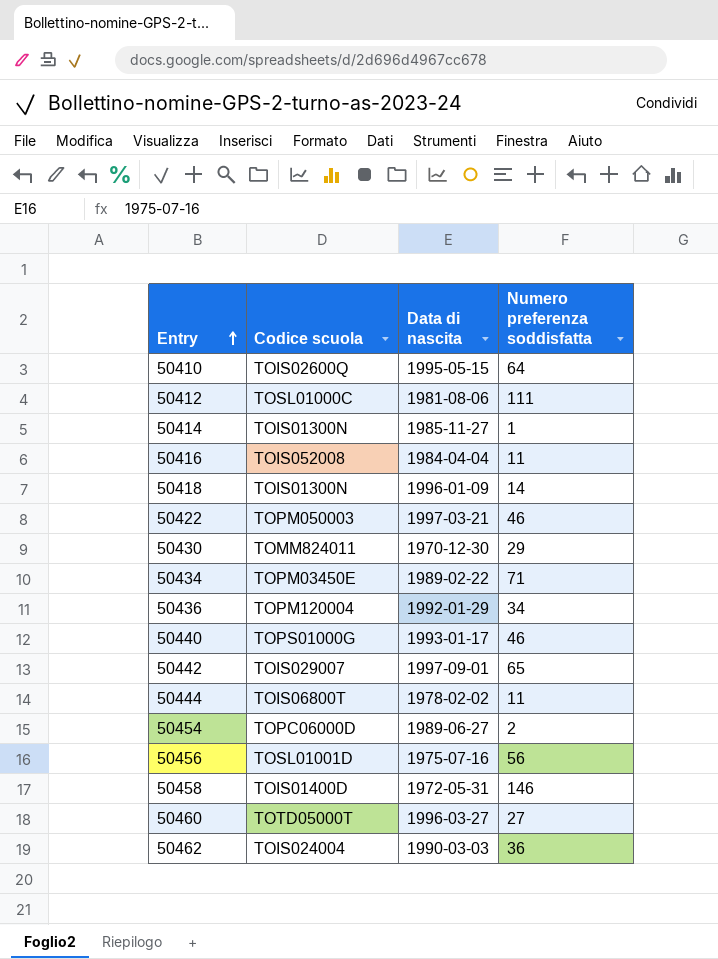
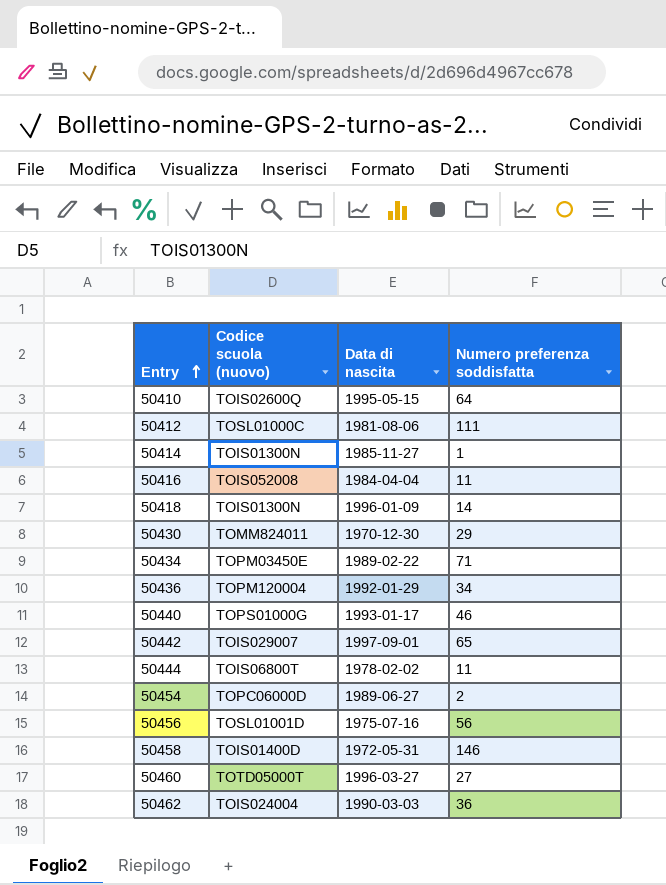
column name: Codice scuola -> Codice scuola (nuovo)
row 50422: TOPM050003 | 1997-03-21 | 46 -> none

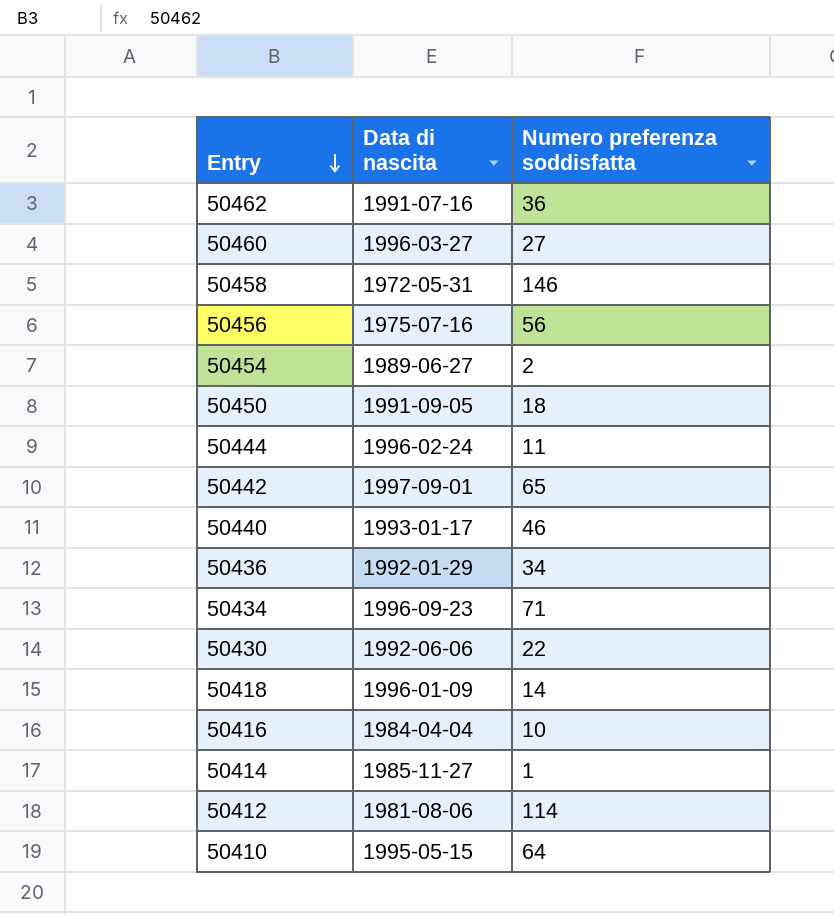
row order: Entry ascending -> Entry descending
column Codice scuola (nuovo) | position: 2 -> none
50462 | Data di nascita: 1990-03-03 -> 1991-07-16
row 50450: none -> 1991-09-05 | 18
50444 | Data di nascita: 1978-02-02 -> 1996-02-24
50434 | Data di nascita: 1989-02-22 -> 1996-09-23
50430 | Data di nascita: 1970-12-30 -> 1992-06-06
50430 | Numero preferenza soddisfatta: 29 -> 22
50416 | Numero preferenza soddisfatta: 11 -> 10
50412 | Numero preferenza soddisfatta: 111 -> 114

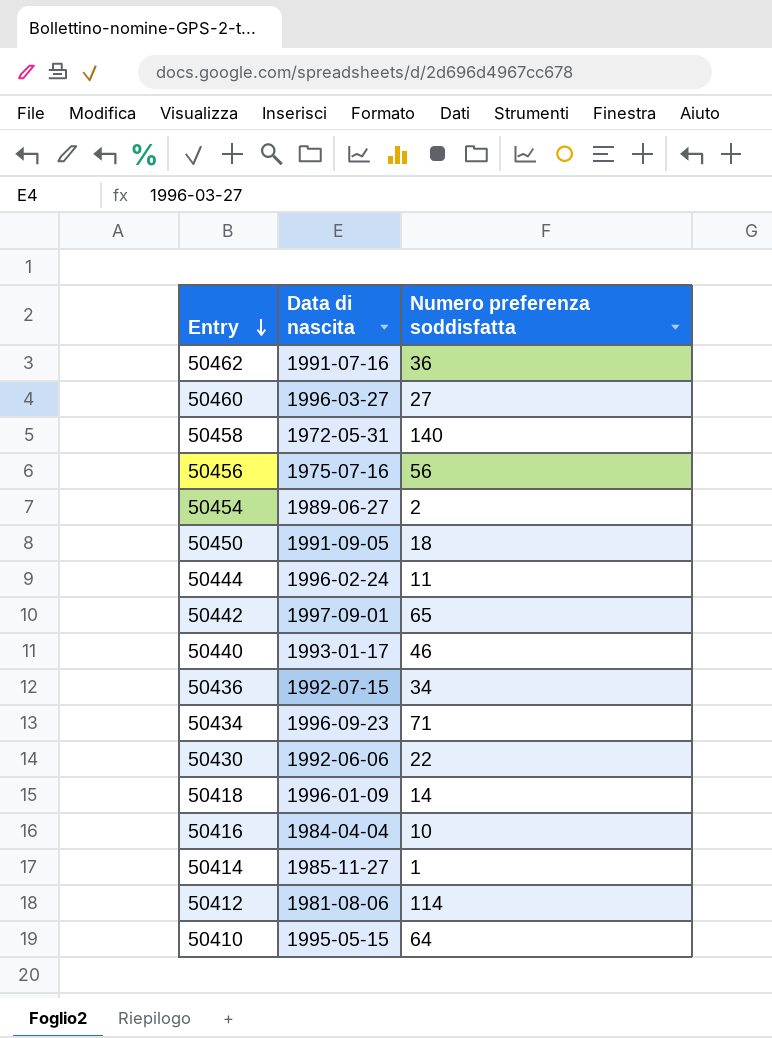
50458 | Numero preferenza soddisfatta: 146 -> 140
50436 | Data di nascita: 1992-01-29 -> 1992-07-15

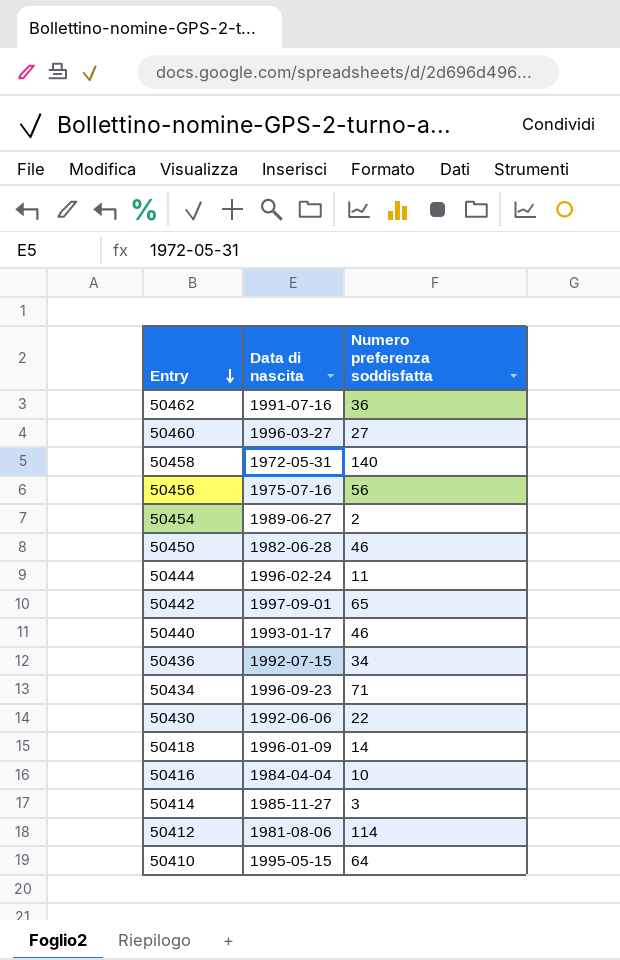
50450 | Data di nascita: 1991-09-05 -> 1982-06-28
50450 | Numero preferenza soddisfatta: 18 -> 46
50414 | Numero preferenza soddisfatta: 1 -> 3

